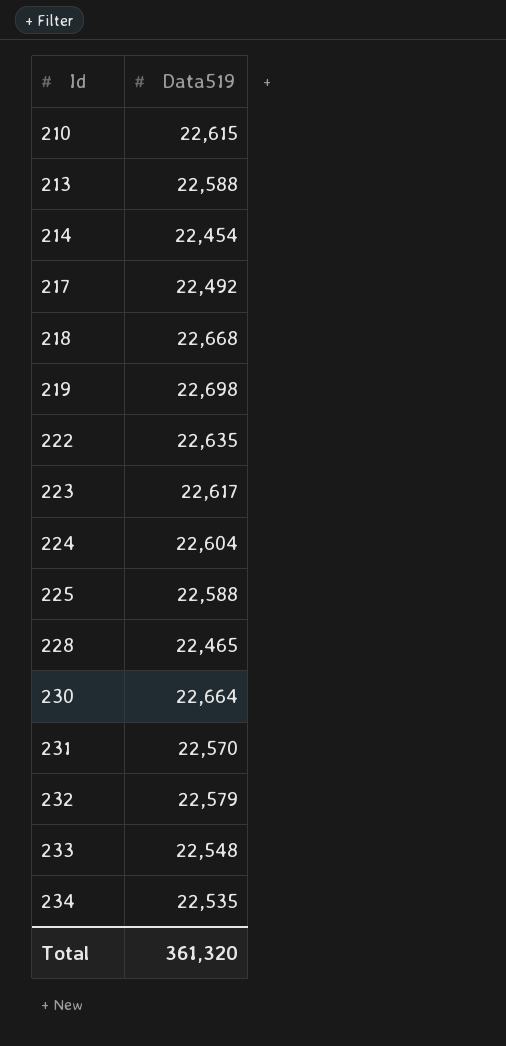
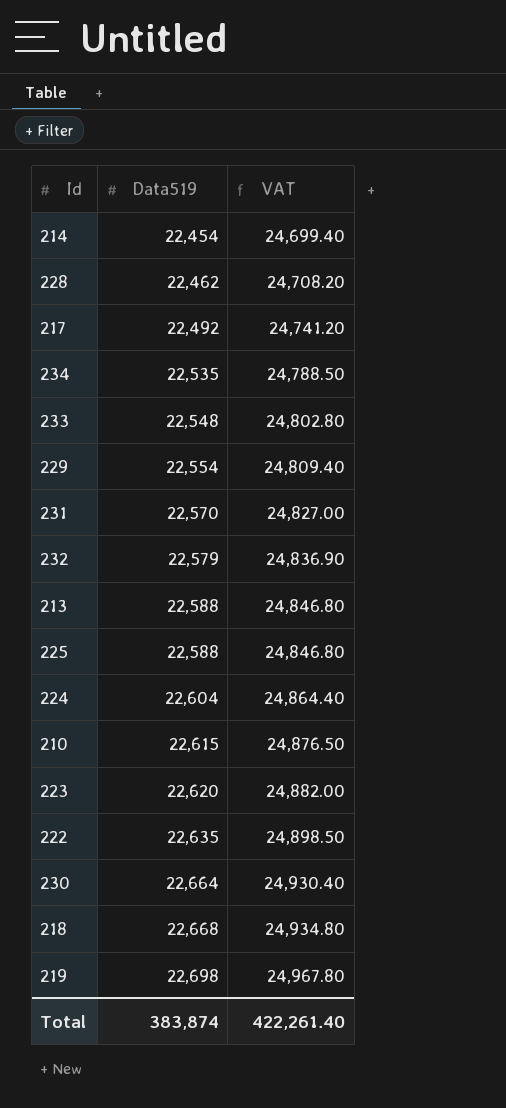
row order: Id ascending -> Data519 ascending
column VAT | formula: none -> [Data519] * 1.1
228 | Data519: 22,465 -> 22,462
row 229: none -> 22,554 | 24,809.40
223 | Data519: 22,617 -> 22,620
Total | Data519: 361,320 -> 383,874

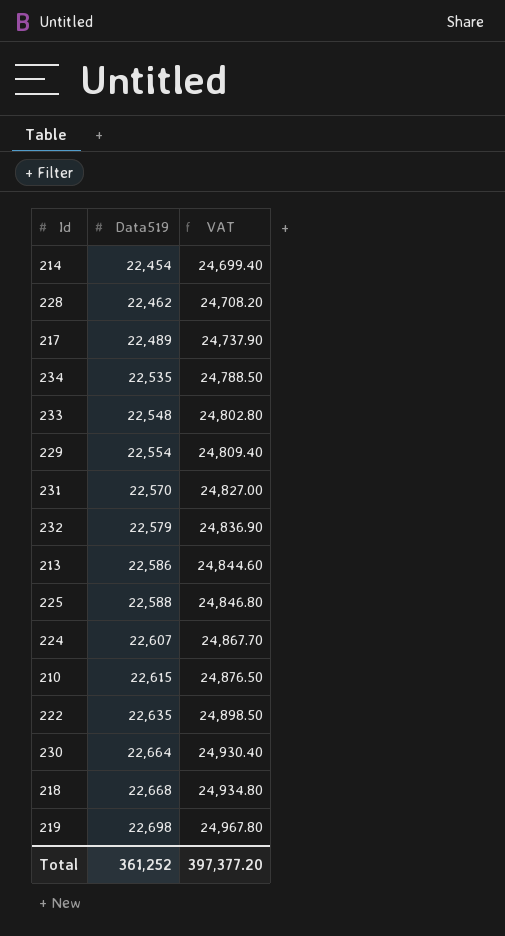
row 223: 22,620 | 24,882.00 -> none
217 | Data519: 22,492 -> 22,489
217 | VAT: 24,741.20 -> 24,737.90
213 | Data519: 22,588 -> 22,586
213 | VAT: 24,846.80 -> 24,844.60
224 | Data519: 22,604 -> 22,607
224 | VAT: 24,864.40 -> 24,867.70
Total | Data519: 383,874 -> 361,252
Total | VAT: 422,261.40 -> 397,377.20

